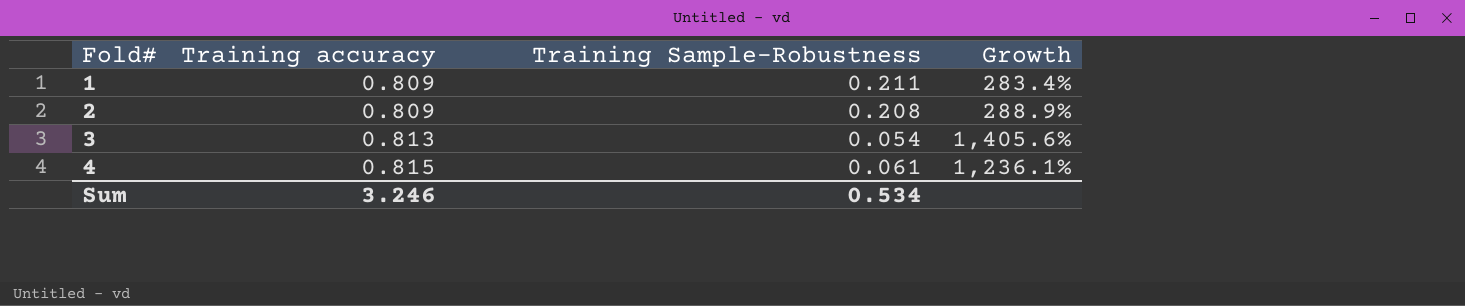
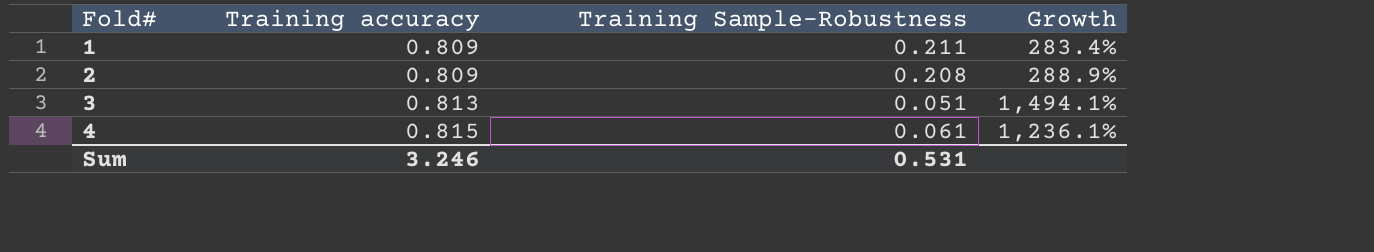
3 | Training Sample-Robustness: 0.054 -> 0.051
3 | Growth: 1,405.6% -> 1,494.1%
Sum | Training Sample-Robustness: 0.534 -> 0.531

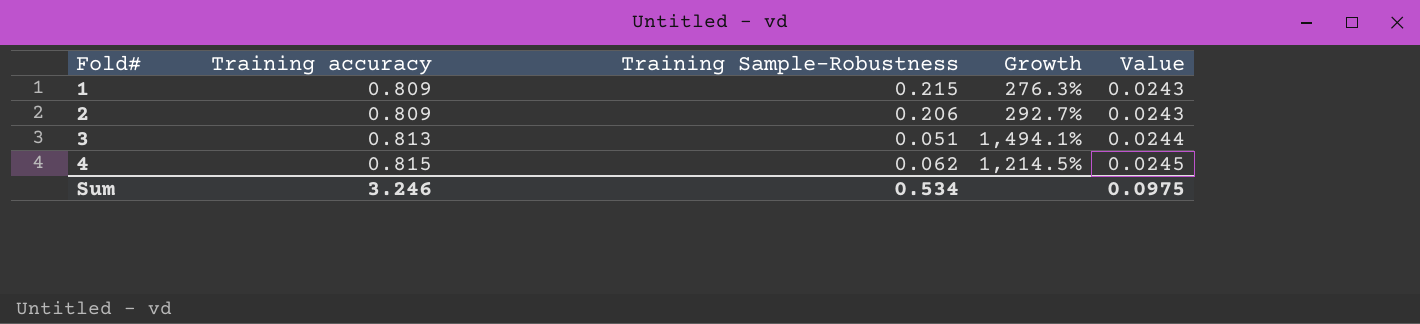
column Value | formula: none -> [Training accuracy] * 0.03
1 | Training Sample-Robustness: 0.211 -> 0.215
1 | Growth: 283.4% -> 276.3%
2 | Training Sample-Robustness: 0.208 -> 0.206
2 | Growth: 288.9% -> 292.7%
4 | Training Sample-Robustness: 0.061 -> 0.062
4 | Growth: 1,236.1% -> 1,214.5%
Sum | Training Sample-Robustness: 0.531 -> 0.534

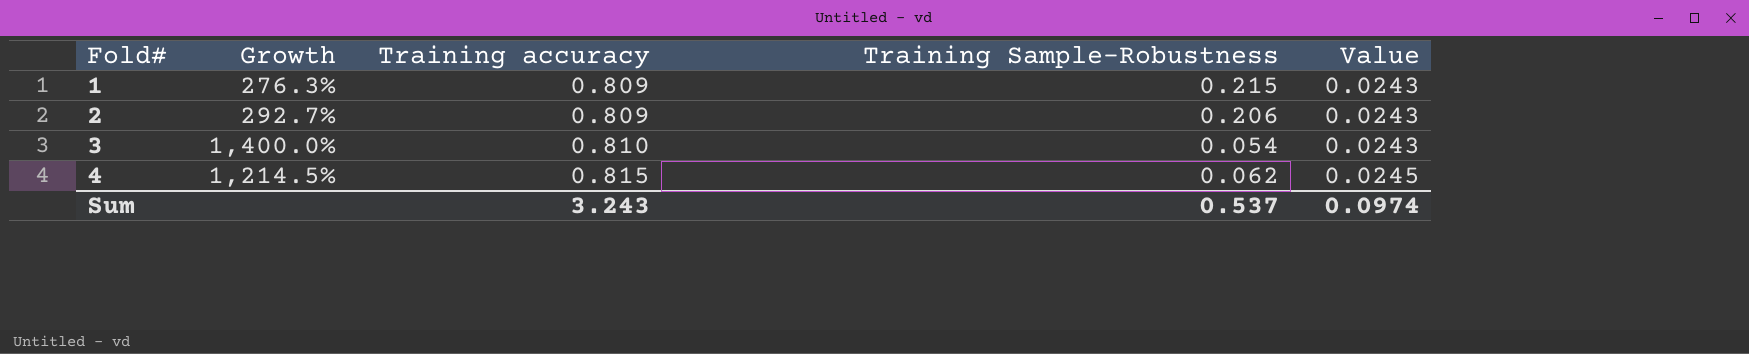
column Growth | position: 4 -> 2
3 | Growth: 1,494.1% -> 1,400.0%
3 | Training accuracy: 0.813 -> 0.810
3 | Training Sample-Robustness: 0.051 -> 0.054
3 | Value: 0.0244 -> 0.0243
Sum | Training accuracy: 3.246 -> 3.243
Sum | Training Sample-Robustness: 0.534 -> 0.537
Sum | Value: 0.0975 -> 0.0974

